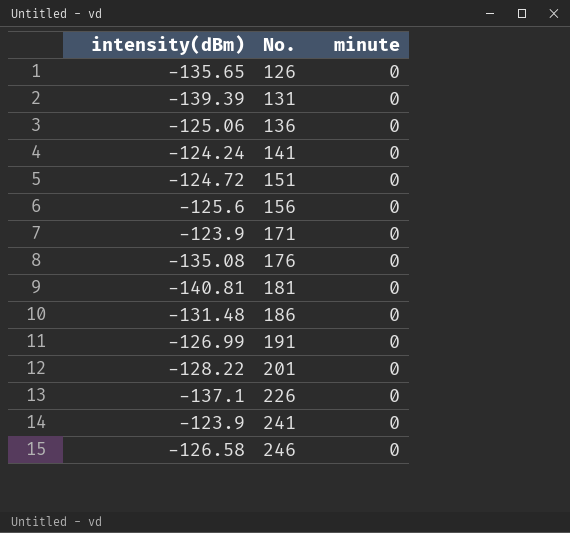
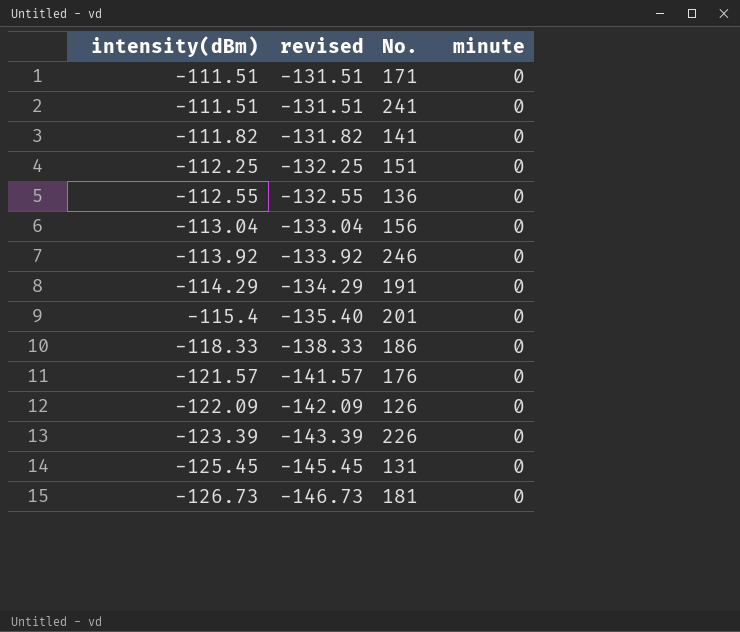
row order: No. ascending -> intensity(dBm) descending
column revised | formula: none -> [intensity(dBm)] - 20
171 | intensity(dBm): -123.9 -> -111.51
241 | intensity(dBm): -123.9 -> -111.51
141 | intensity(dBm): -124.24 -> -111.82
151 | intensity(dBm): -124.72 -> -112.25
136 | intensity(dBm): -125.06 -> -112.55
156 | intensity(dBm): -125.6 -> -113.04
246 | intensity(dBm): -126.58 -> -113.92
191 | intensity(dBm): -126.99 -> -114.29
201 | intensity(dBm): -128.22 -> -115.4
186 | intensity(dBm): -131.48 -> -118.33
176 | intensity(dBm): -135.08 -> -121.57
126 | intensity(dBm): -135.65 -> -122.09
226 | intensity(dBm): -137.1 -> -123.39
131 | intensity(dBm): -139.39 -> -125.45
181 | intensity(dBm): -140.81 -> -126.73

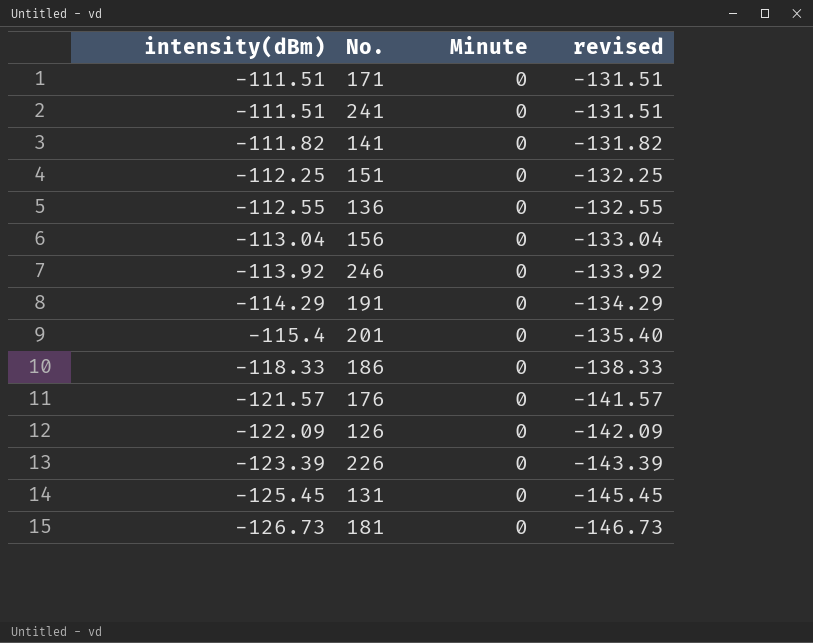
column name: minute -> Minute
column revised | position: 2 -> 4

